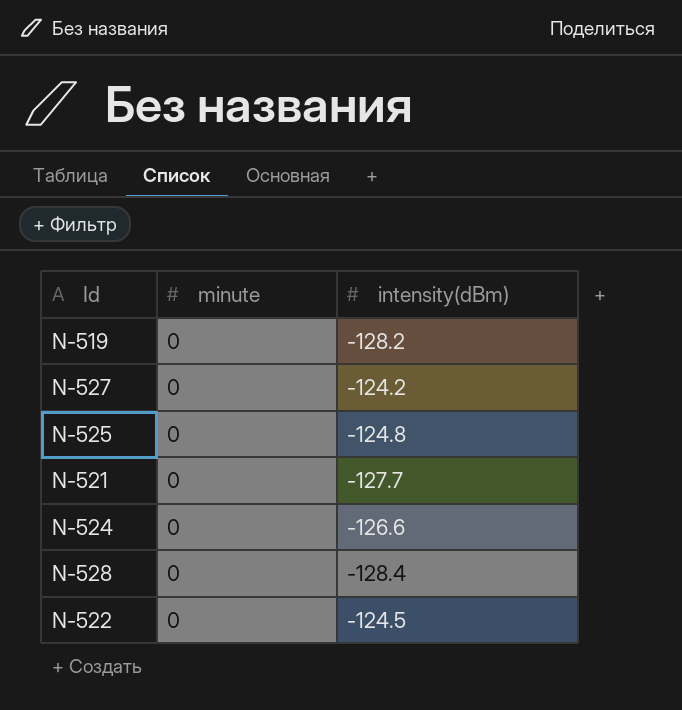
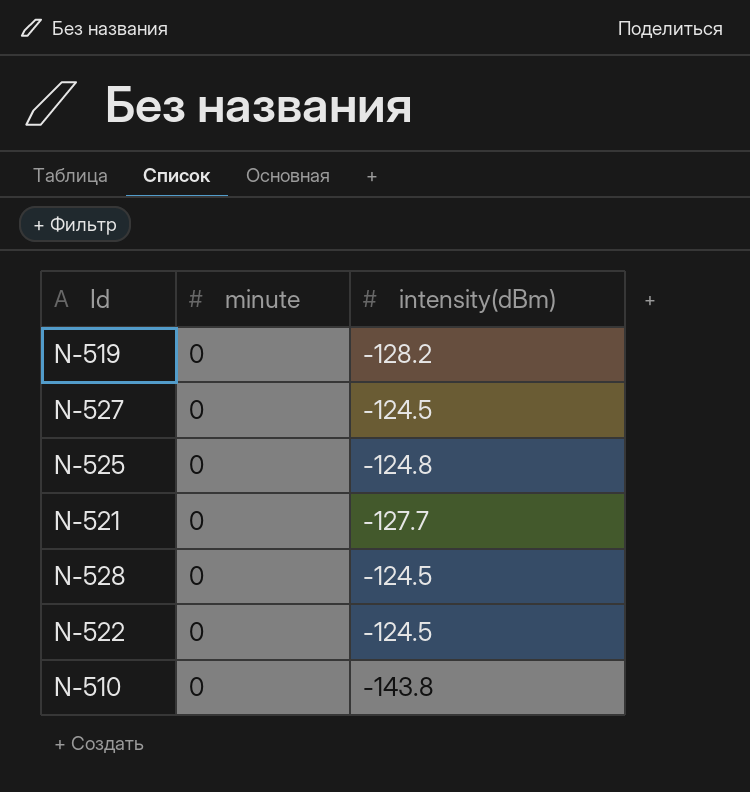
row N-524: 0 | -126.6 -> none
N-527 | intensity(dBm): -124.2 -> -124.5
N-528 | intensity(dBm): -128.4 -> -124.5
row N-510: none -> 0 | -143.8

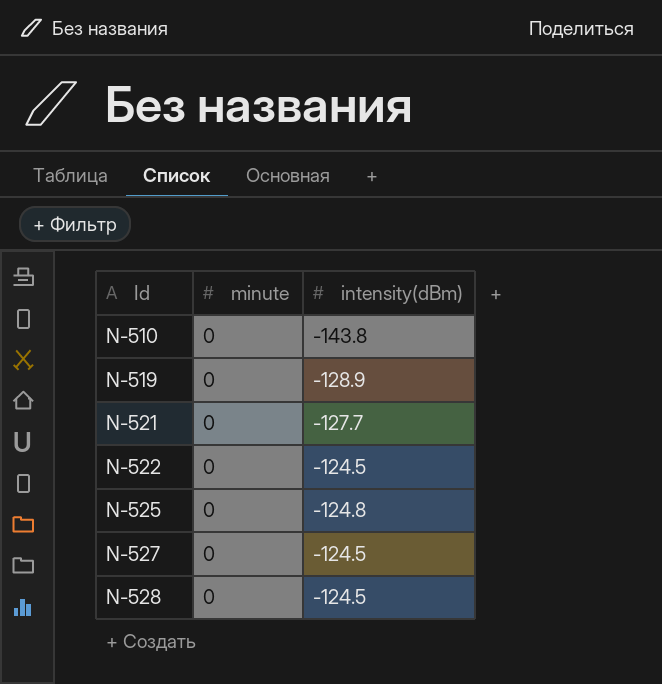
row order: none -> Id ascending
N-519 | intensity(dBm): -128.2 -> -128.9

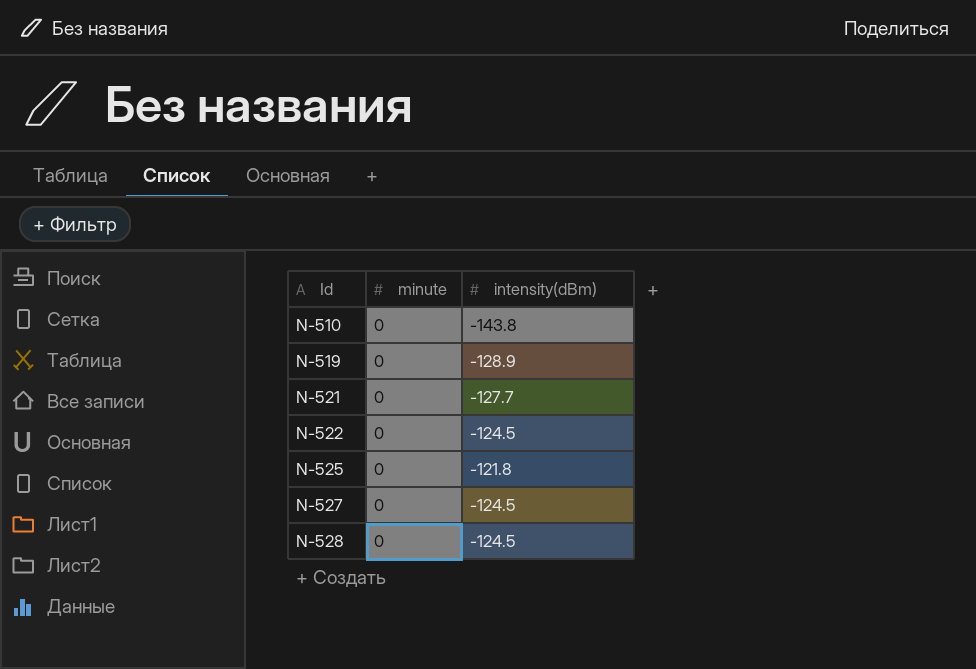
N-525 | intensity(dBm): -124.8 -> -121.8

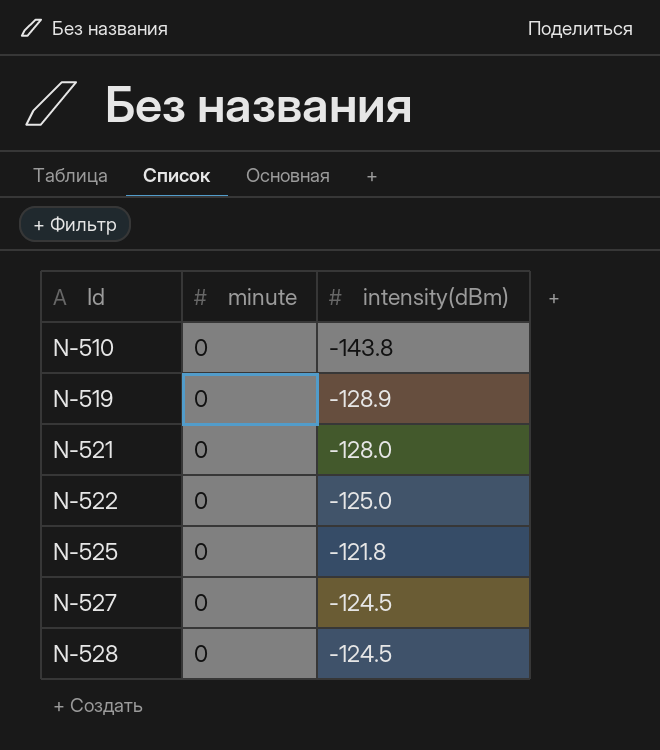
N-521 | intensity(dBm): -127.7 -> -128.0
N-522 | intensity(dBm): -124.5 -> -125.0

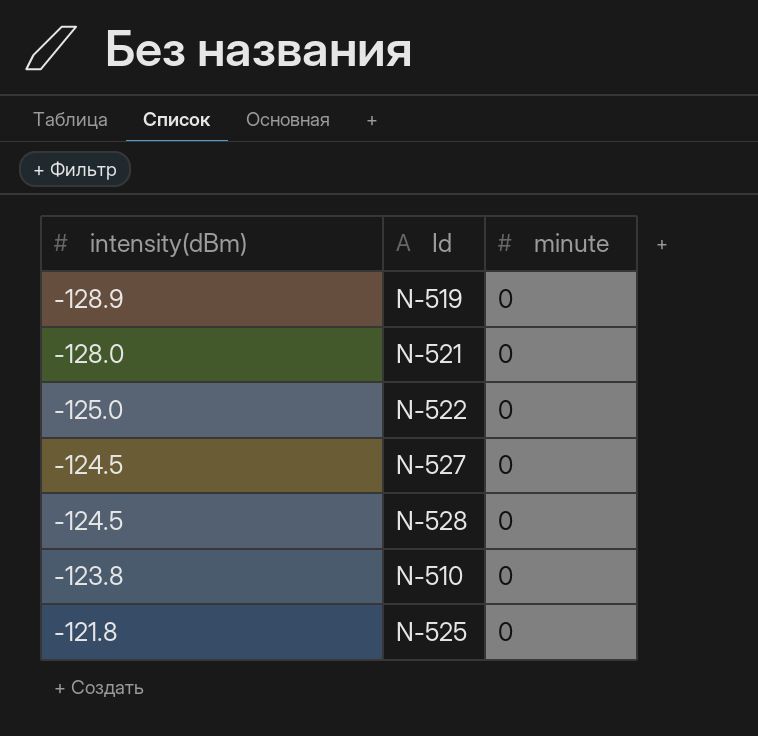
row order: Id ascending -> intensity(dBm) ascending
column intensity(dBm) | position: 3 -> 1
N-510 | intensity(dBm): -143.8 -> -123.8

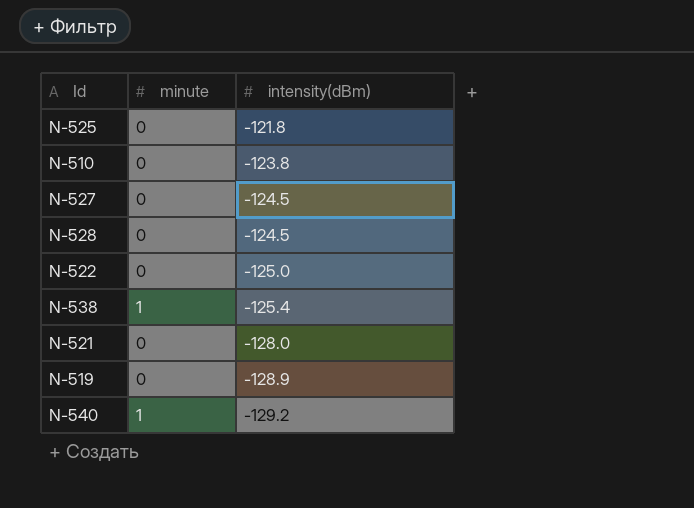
row order: intensity(dBm) ascending -> intensity(dBm) descending
column intensity(dBm) | position: 1 -> 3
row N-538: none -> 1 | -125.4
row N-540: none -> 1 | -129.2

